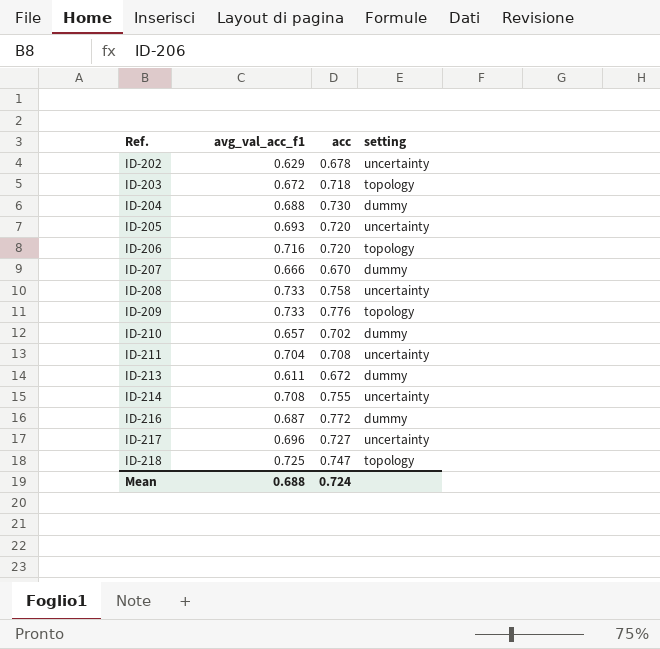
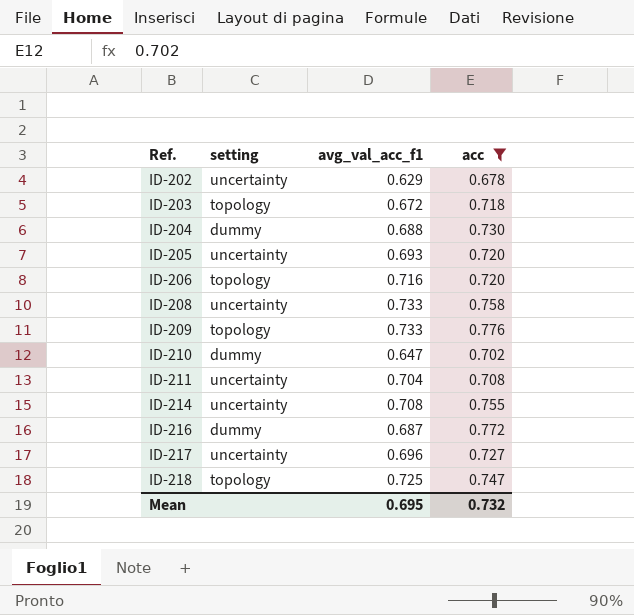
filter: none -> acc >= 0.678
column setting | position: 4 -> 2
ID-210 | avg_val_acc_f1: 0.657 -> 0.647
Mean | avg_val_acc_f1: 0.688 -> 0.695
Mean | acc: 0.724 -> 0.732

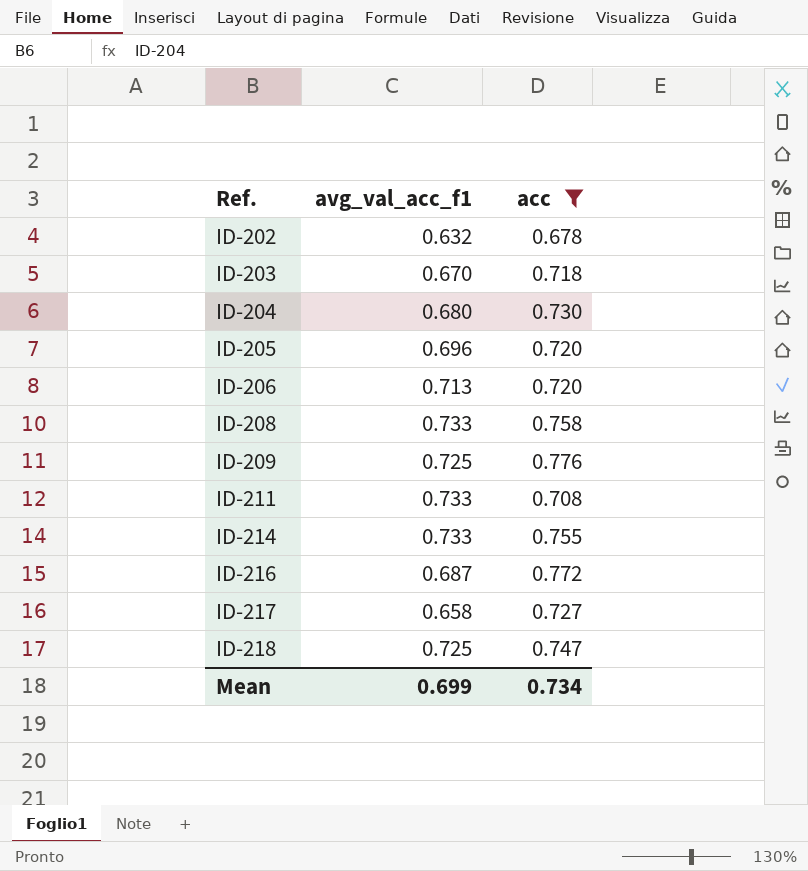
column setting | position: 2 -> none
row ID-210: dummy | 0.647 | 0.702 -> none
ID-202 | avg_val_acc_f1: 0.629 -> 0.632
ID-203 | avg_val_acc_f1: 0.672 -> 0.670
ID-204 | avg_val_acc_f1: 0.688 -> 0.680
ID-205 | avg_val_acc_f1: 0.693 -> 0.696
ID-206 | avg_val_acc_f1: 0.716 -> 0.713
ID-209 | avg_val_acc_f1: 0.733 -> 0.725
ID-211 | avg_val_acc_f1: 0.704 -> 0.733
ID-214 | avg_val_acc_f1: 0.708 -> 0.733
ID-217 | avg_val_acc_f1: 0.696 -> 0.658
Mean | avg_val_acc_f1: 0.695 -> 0.699
Mean | acc: 0.732 -> 0.734

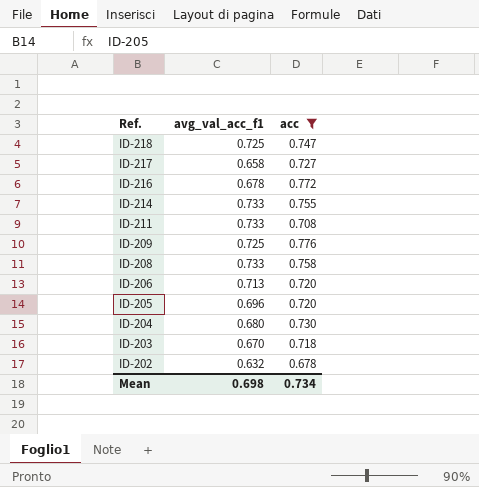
row order: Ref. ascending -> Ref. descending
ID-216 | avg_val_acc_f1: 0.687 -> 0.678
Mean | avg_val_acc_f1: 0.699 -> 0.698

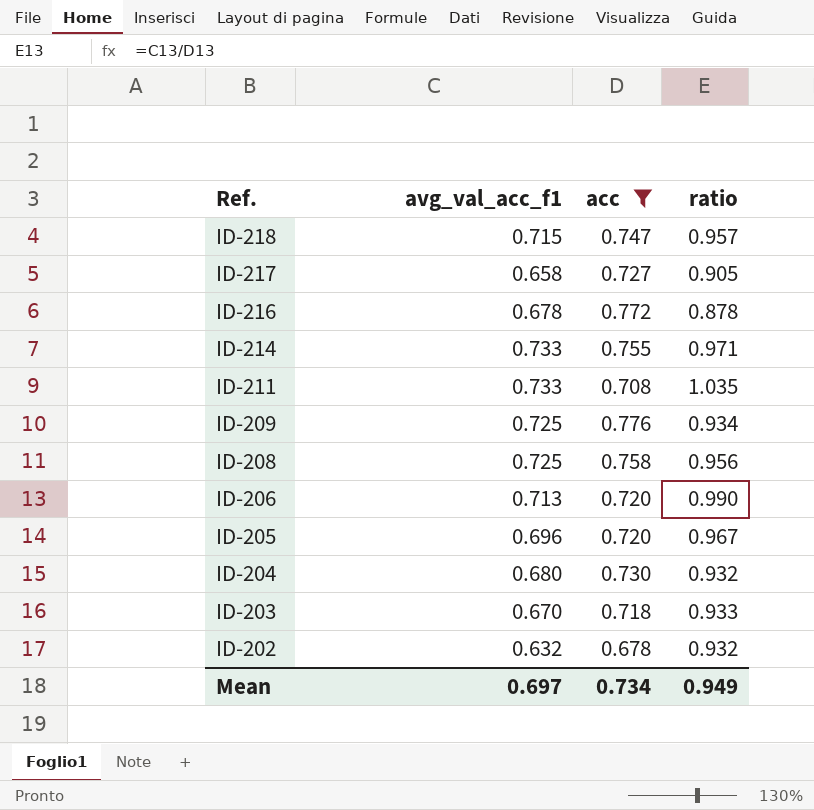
column ratio | formula: none -> [avg_val_acc_f1] / [acc]
ID-218 | avg_val_acc_f1: 0.725 -> 0.715
ID-208 | avg_val_acc_f1: 0.733 -> 0.725
Mean | avg_val_acc_f1: 0.698 -> 0.697

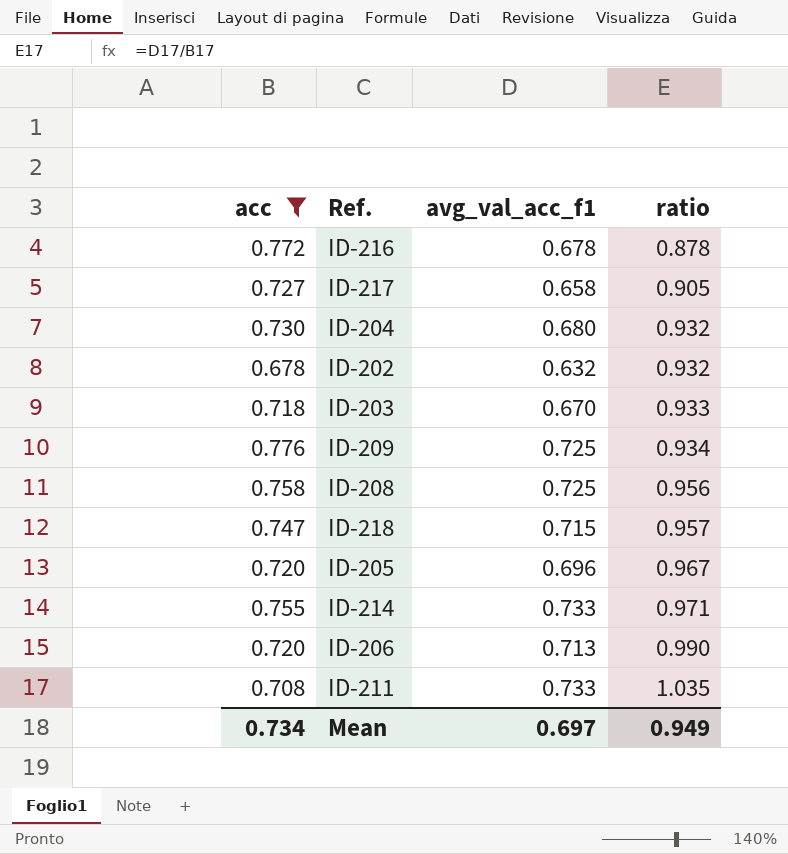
row order: Ref. descending -> ratio ascending
column acc | position: 3 -> 1

